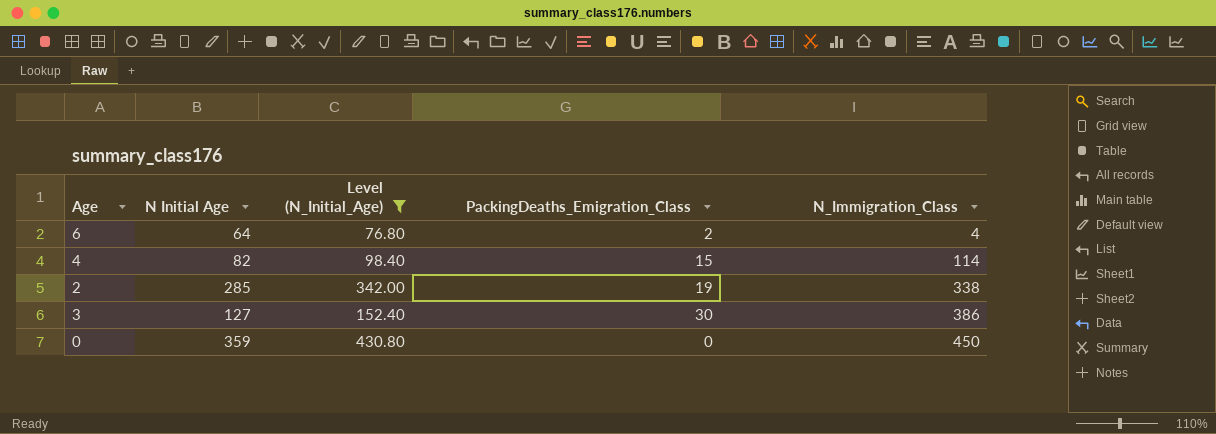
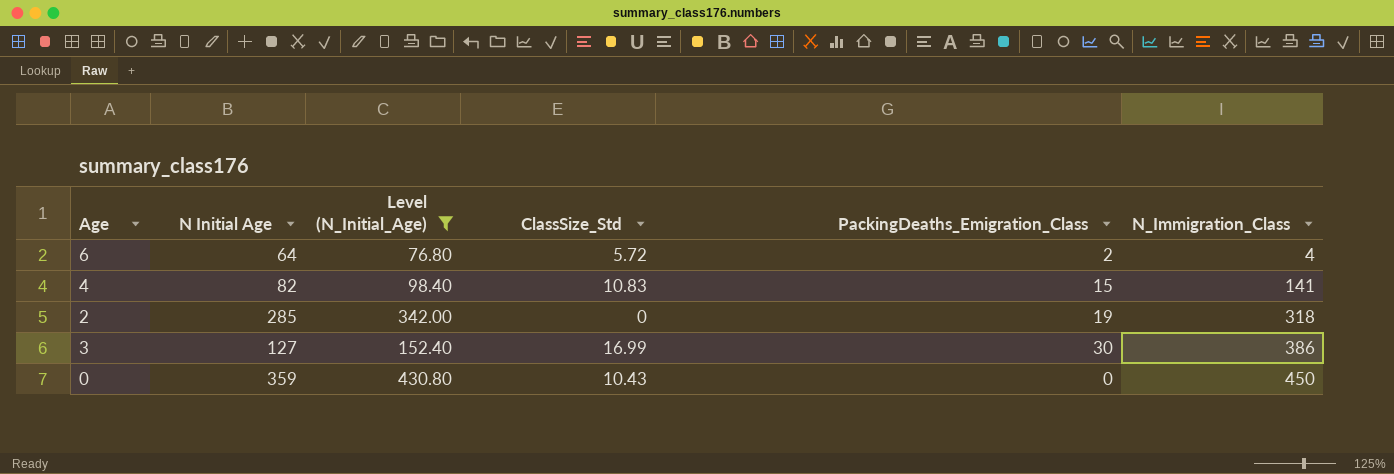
column ClassSize_Std | position: none -> 4
4 | N_Immigration_Class: 114 -> 141
2 | N_Immigration_Class: 338 -> 318

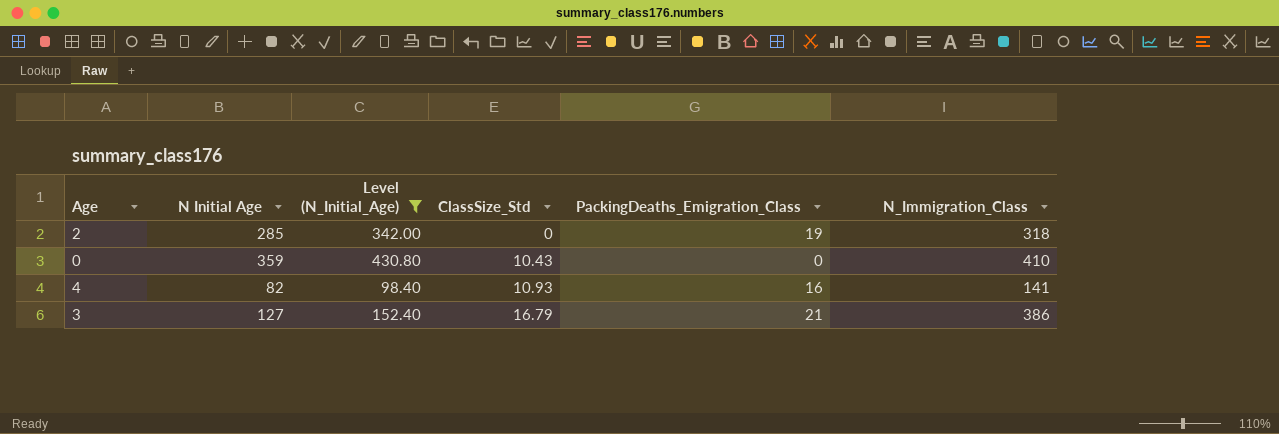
row order: N_Immigration_Class ascending -> ClassSize_Std ascending
row 6: 64 | 76.80 | 5.72 | 2 | 4 -> none
0 | N_Immigration_Class: 450 -> 410
4 | ClassSize_Std: 10.83 -> 10.93
4 | PackingDeaths_Emigration_Class: 15 -> 16
3 | ClassSize_Std: 16.99 -> 16.79
3 | PackingDeaths_Emigration_Class: 30 -> 21

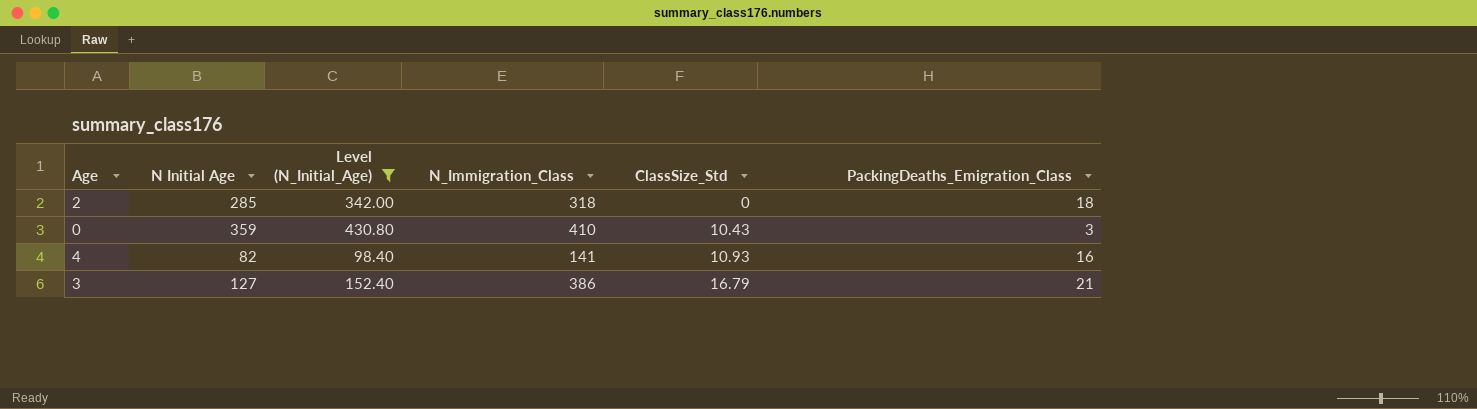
column N_Immigration_Class | position: 6 -> 4
2 | PackingDeaths_Emigration_Class: 19 -> 18
0 | PackingDeaths_Emigration_Class: 0 -> 3

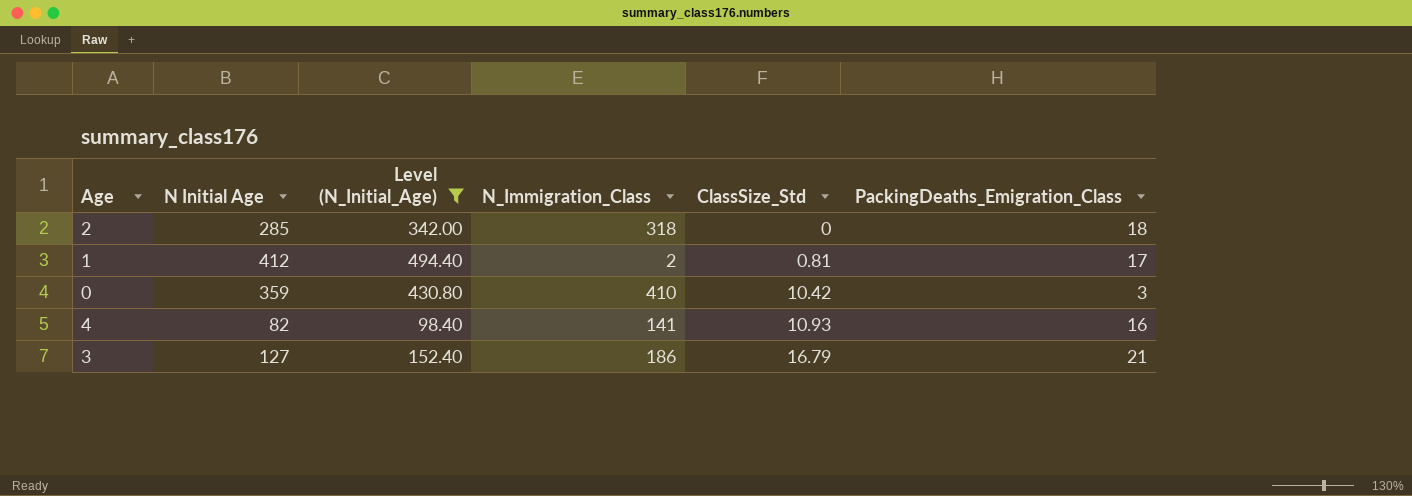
row 1: none -> 412 | 494.40 | 2 | 0.81 | 17
0 | ClassSize_Std: 10.43 -> 10.42
3 | N_Immigration_Class: 386 -> 186

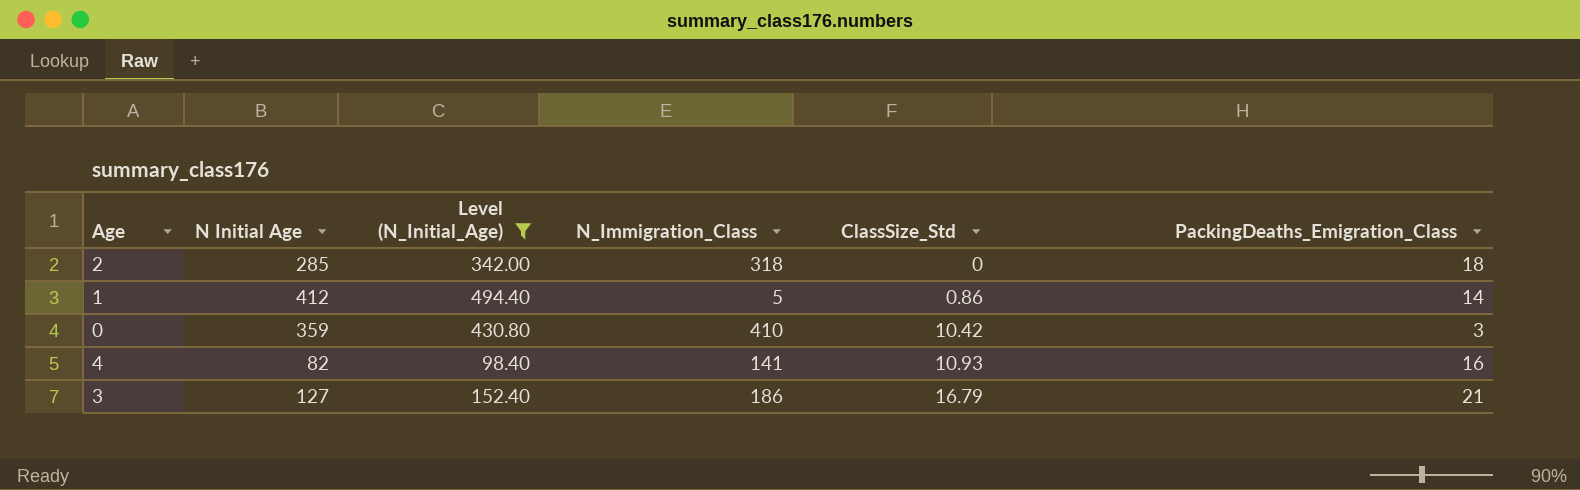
1 | N_Immigration_Class: 2 -> 5
1 | ClassSize_Std: 0.81 -> 0.86
1 | PackingDeaths_Emigration_Class: 17 -> 14

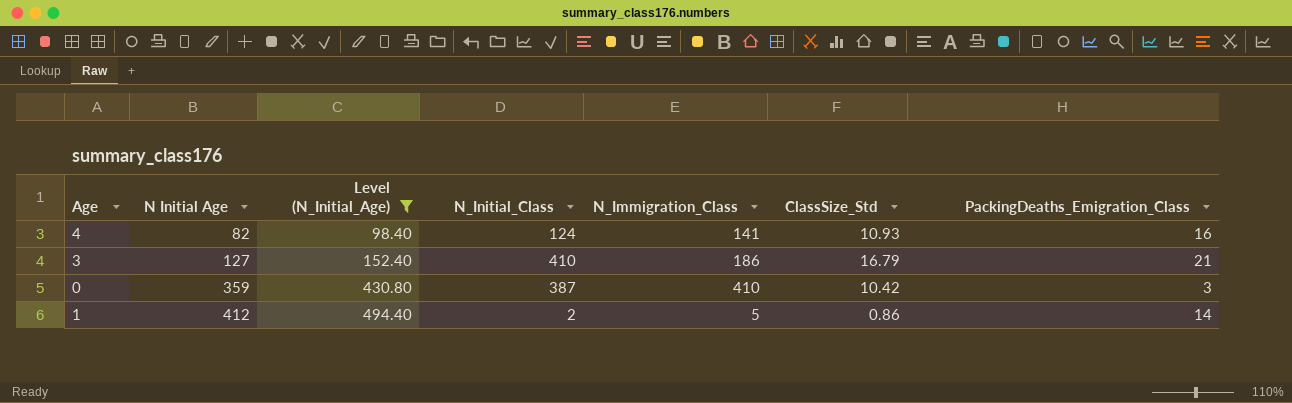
row order: ClassSize_Std ascending -> N Initial Age ascending
column N_Initial_Class | position: none -> 4
row 2: 285 | 342.00 | 318 | 0 | 18 -> none

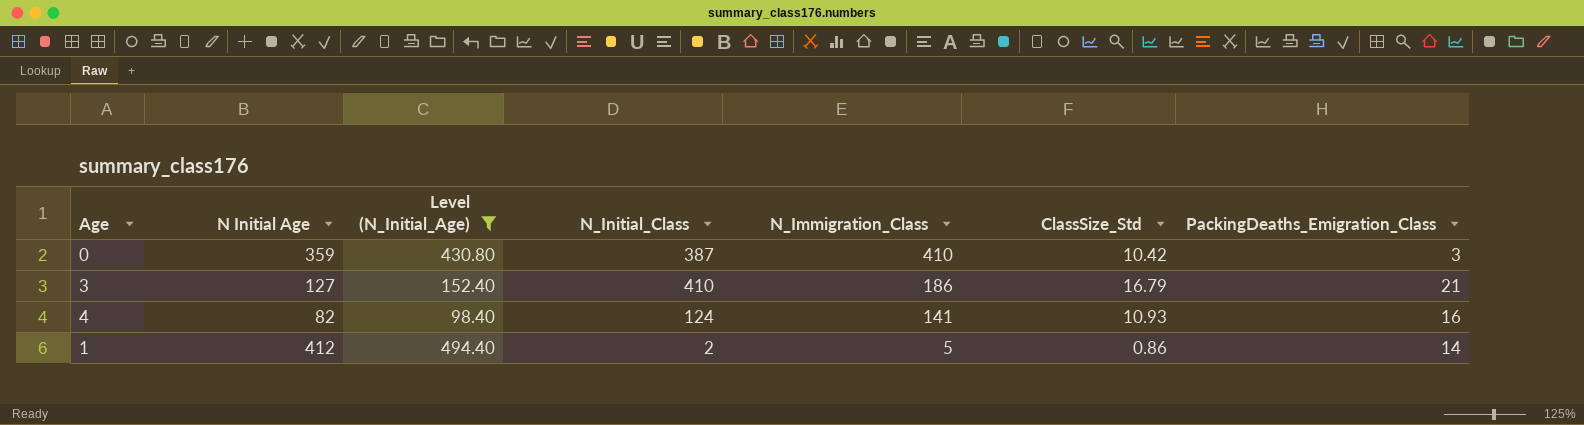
row order: N Initial Age ascending -> N_Immigration_Class descending

